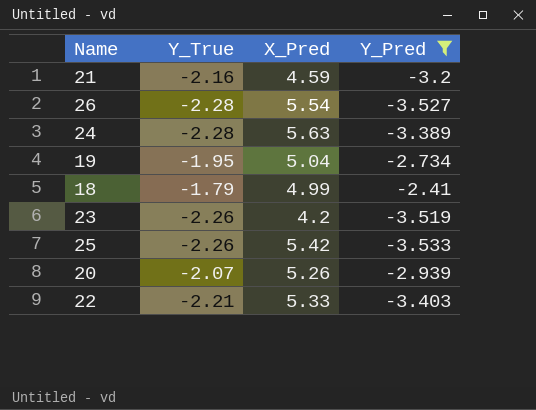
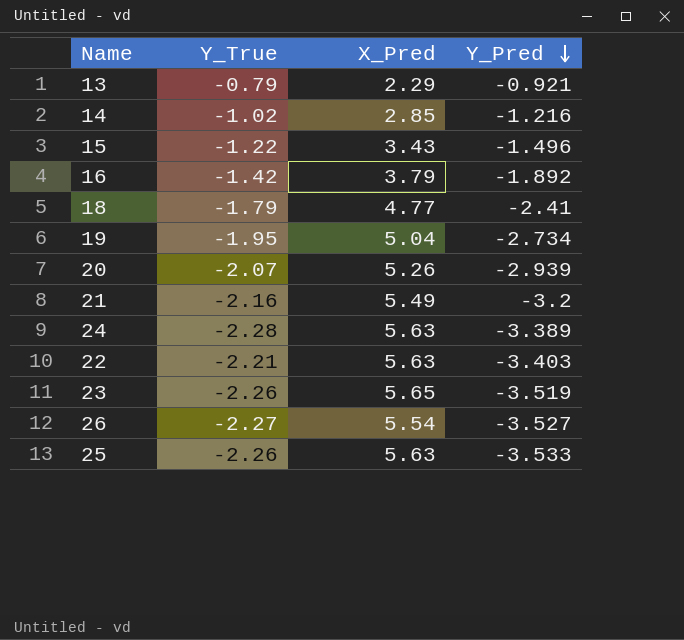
filter: Y_Pred <= -2.41 -> none
row order: none -> Y_Pred descending
18 | X_Pred: 4.99 -> 4.77
21 | X_Pred: 4.59 -> 5.49
22 | X_Pred: 5.33 -> 5.63
23 | X_Pred: 4.2 -> 5.65
26 | Y_True: -2.28 -> -2.27
25 | X_Pred: 5.42 -> 5.63

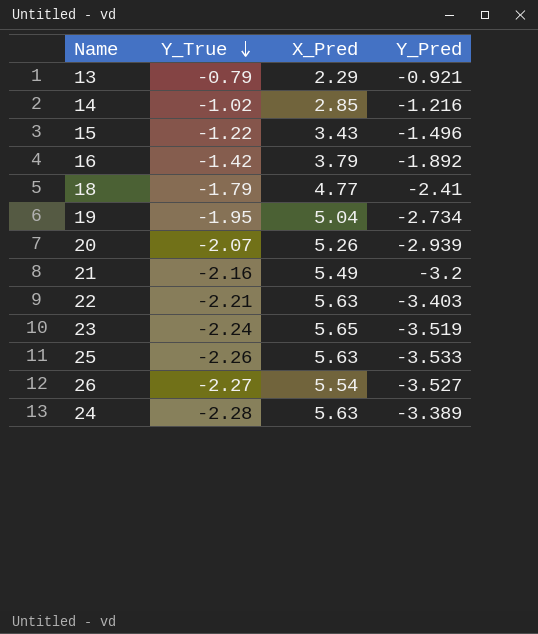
row order: Y_Pred descending -> Y_True descending
23 | Y_True: -2.26 -> -2.24

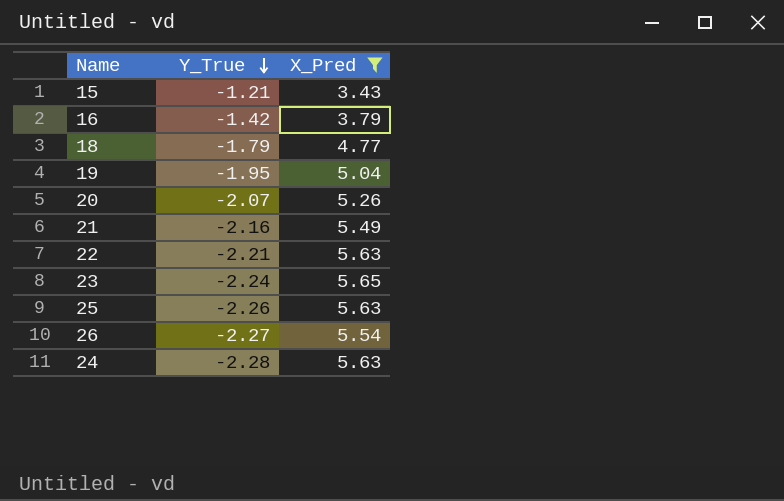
filter: none -> X_Pred >= 3.43
column Y_Pred | position: 4 -> none
15 | Y_True: -1.22 -> -1.21

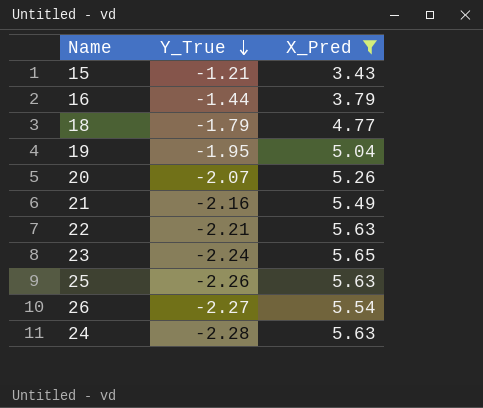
16 | Y_True: -1.42 -> -1.44

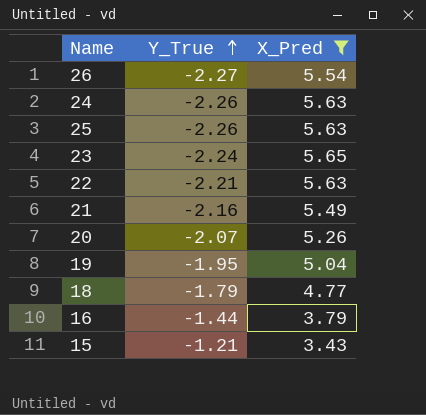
row order: Y_True descending -> Y_True ascending
24 | Y_True: -2.28 -> -2.26

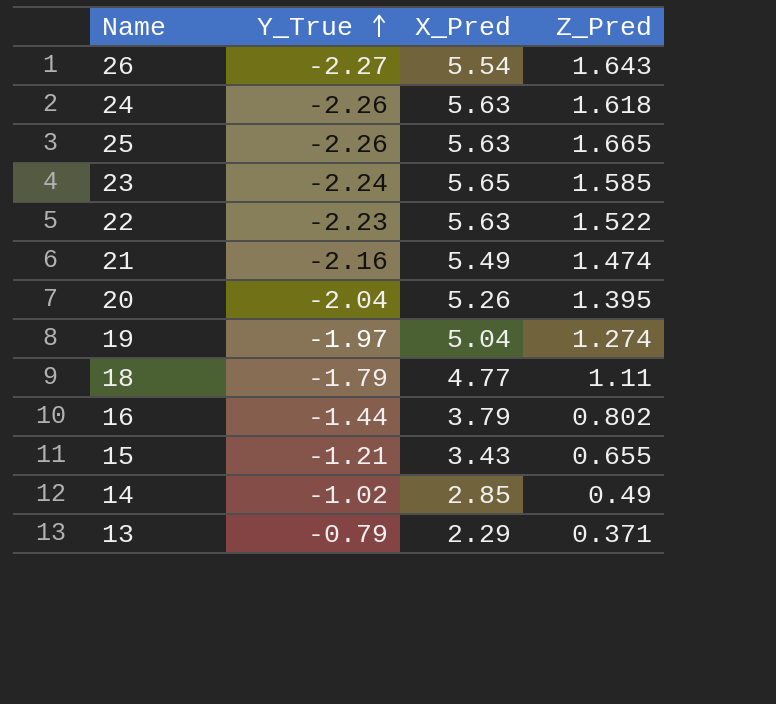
filter: X_Pred >= 3.43 -> none
column Z_Pred | position: none -> 4
22 | Y_True: -2.21 -> -2.23
20 | Y_True: -2.07 -> -2.04
19 | Y_True: -1.95 -> -1.97

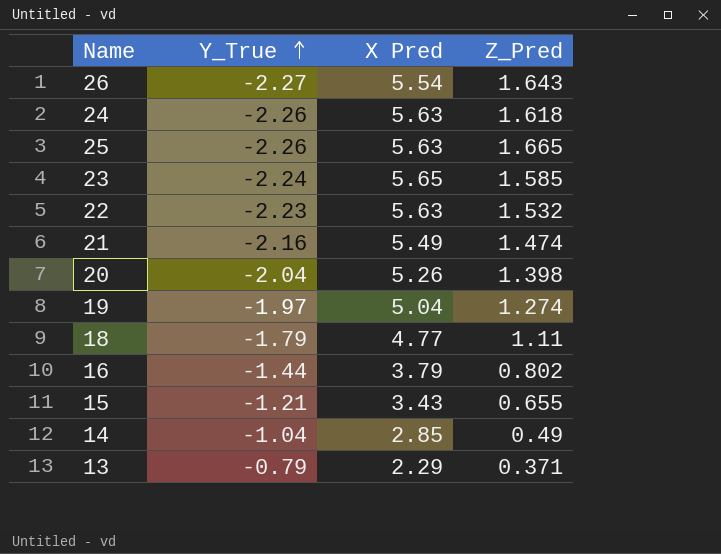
column name: X_Pred -> X Pred
22 | Z_Pred: 1.522 -> 1.532
20 | Z_Pred: 1.395 -> 1.398
14 | Y_True: -1.02 -> -1.04

